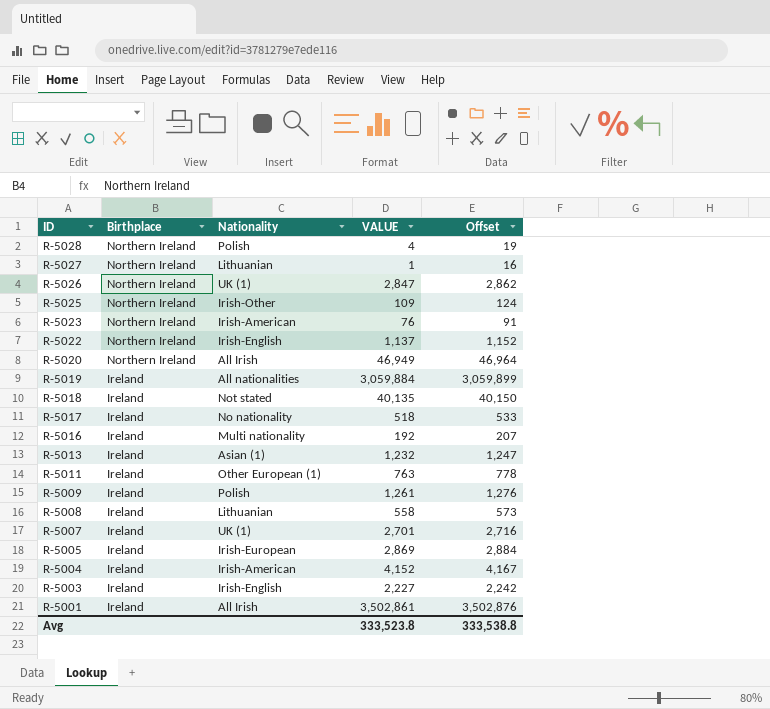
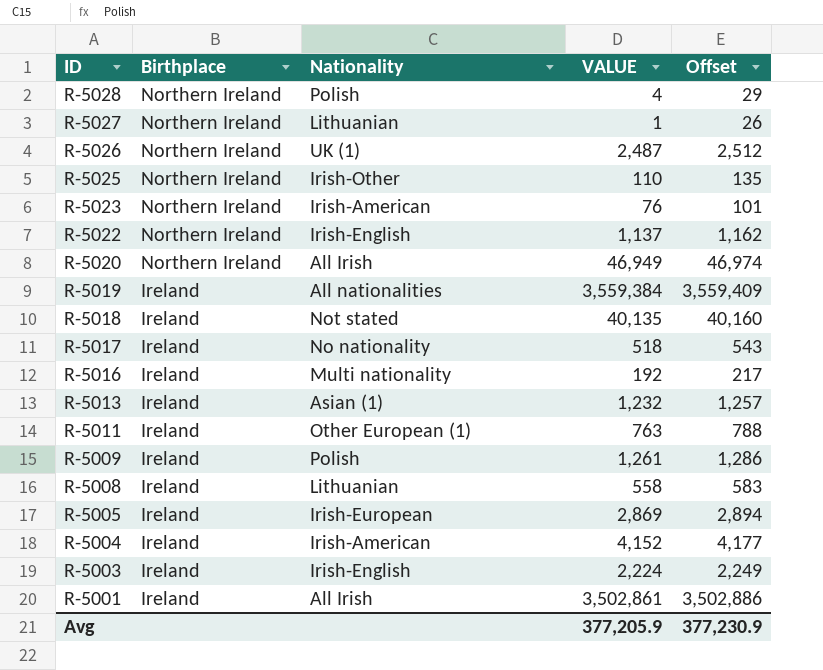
column Offset | formula: [VALUE] + 15 -> [VALUE] + 25
row R-5007: Ireland | UK (1) | 2,701 | 2,716 -> none
R-5026 | VALUE: 2,847 -> 2,487
R-5025 | VALUE: 109 -> 110
R-5019 | VALUE: 3,059,884 -> 3,559,384
R-5003 | VALUE: 2,227 -> 2,224
Avg | VALUE: 333,523.8 -> 377,205.9
Avg | Offset: 333,538.8 -> 377,230.9

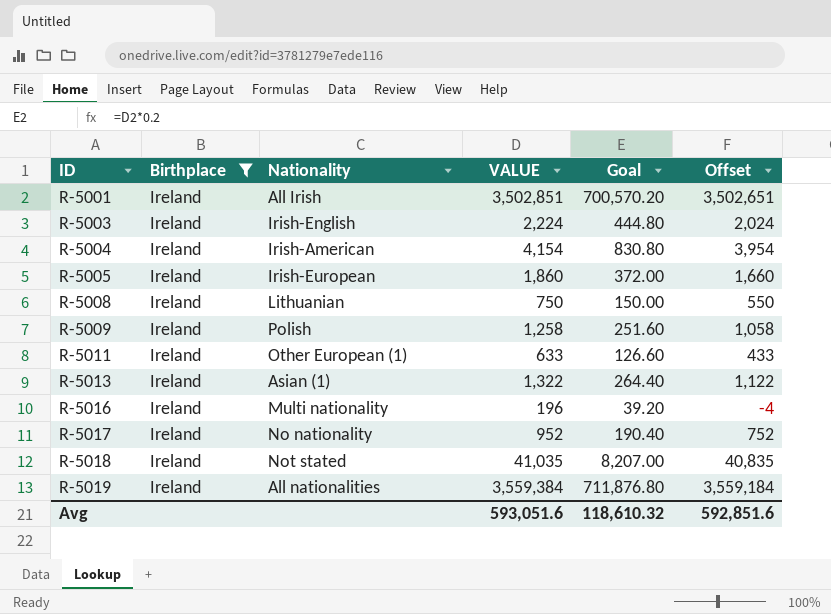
filter: none -> Birthplace = Ireland
row order: ID descending -> ID ascending
column Goal | formula: none -> [VALUE] * 0.2
column Offset | formula: [VALUE] + 25 -> [VALUE] - 200
R-5001 | VALUE: 3,502,861 -> 3,502,851
R-5004 | VALUE: 4,152 -> 4,154
R-5005 | VALUE: 2,869 -> 1,860
R-5008 | VALUE: 558 -> 750
R-5009 | VALUE: 1,261 -> 1,258
R-5011 | VALUE: 763 -> 633
R-5013 | VALUE: 1,232 -> 1,322
R-5016 | VALUE: 192 -> 196
R-5017 | VALUE: 518 -> 952
R-5018 | VALUE: 40,135 -> 41,035
Avg | VALUE: 377,205.9 -> 593,051.6
Avg | Offset: 377,230.9 -> 592,851.6

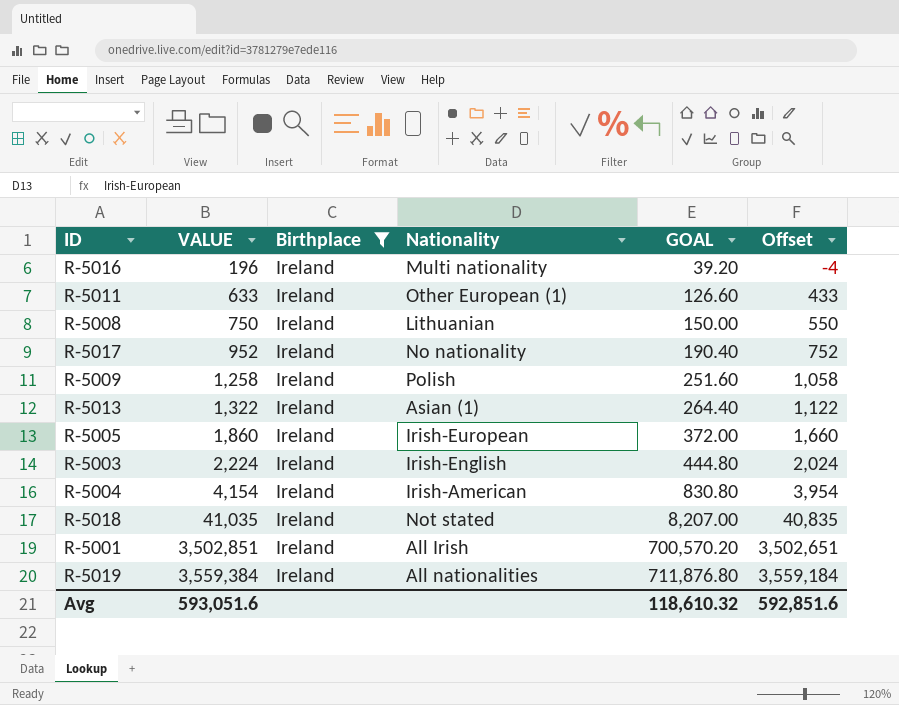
row order: ID ascending -> VALUE ascending
column VALUE | position: 4 -> 2
column name: Goal -> GOAL

